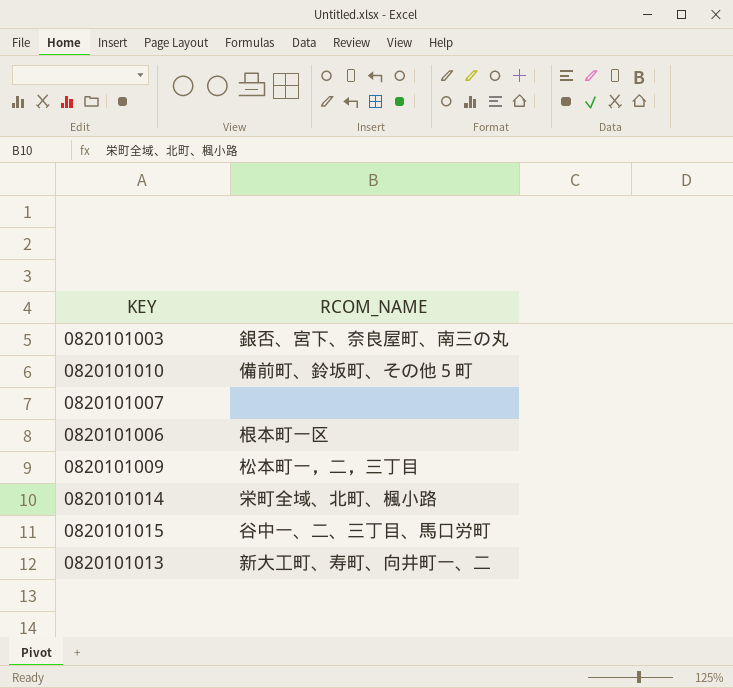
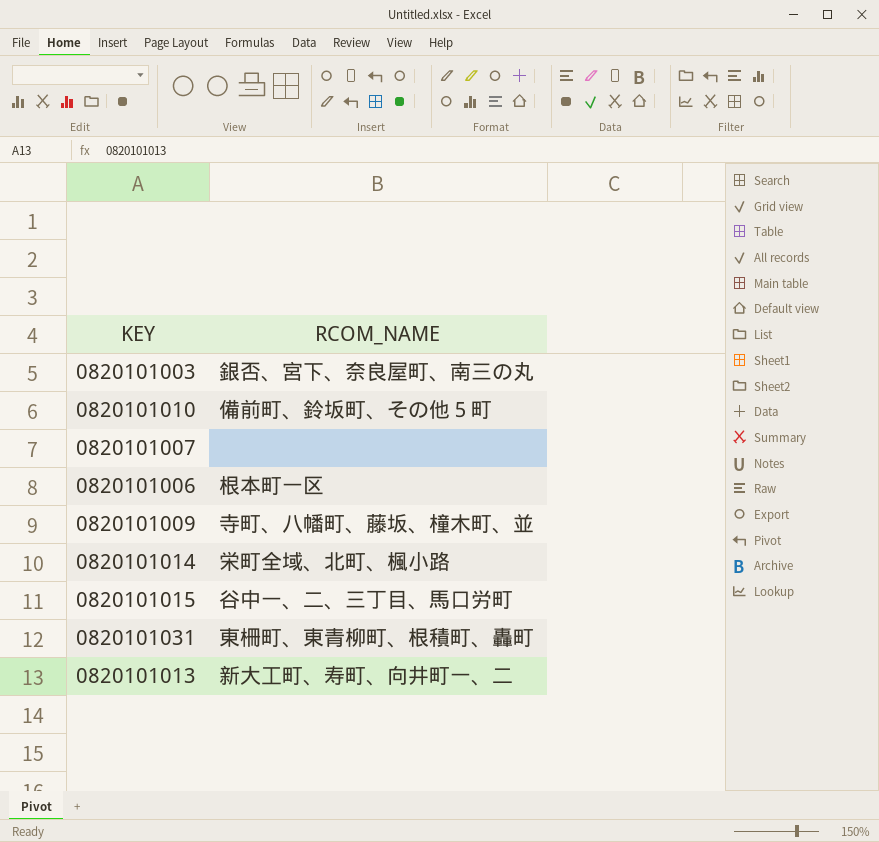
0820101009 | RCOM_NAME: 松本町一，二，三丁目 -> 寺町、八幡町、藤坂、橦木町、並
row 0820101031: none -> 東柵町、東青柳町、根積町、轟町

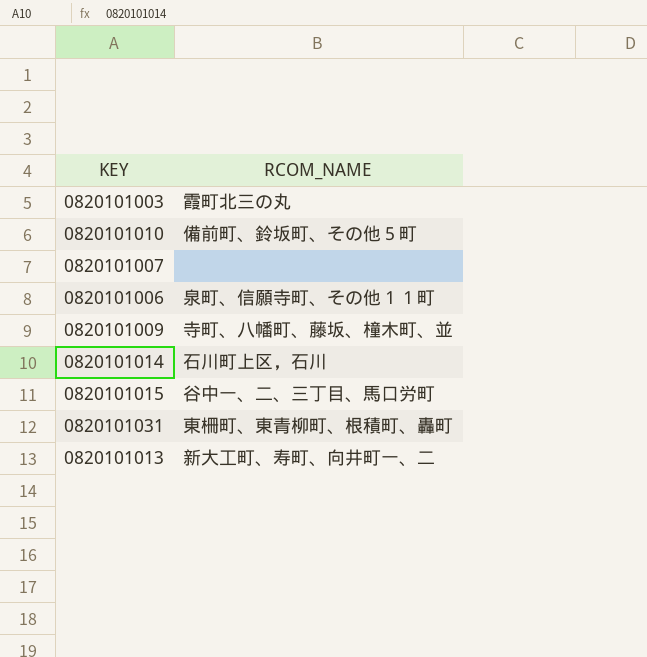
0820101003 | RCOM_NAME: 銀否、宮下、奈良屋町、南三の丸 -> 霞町北三の丸
0820101006 | RCOM_NAME: 根本町一区 -> 泉町、信願寺町、その他１１町
0820101014 | RCOM_NAME: 栄町全域、北町、楓小路 -> 石川町上区，石川

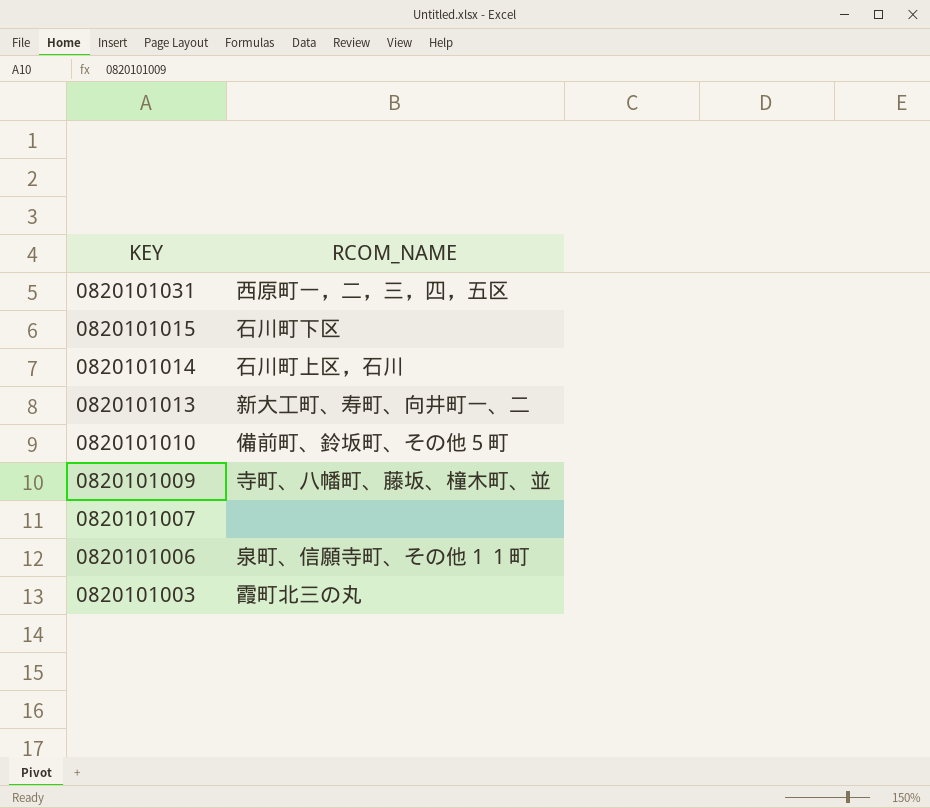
row order: none -> KEY descending
0820101031 | RCOM_NAME: 東柵町、東青柳町、根積町、轟町 -> 西原町一，二，三，四，五区
0820101015 | RCOM_NAME: 谷中一、二、三丁目、馬口労町 -> 石川町下区

